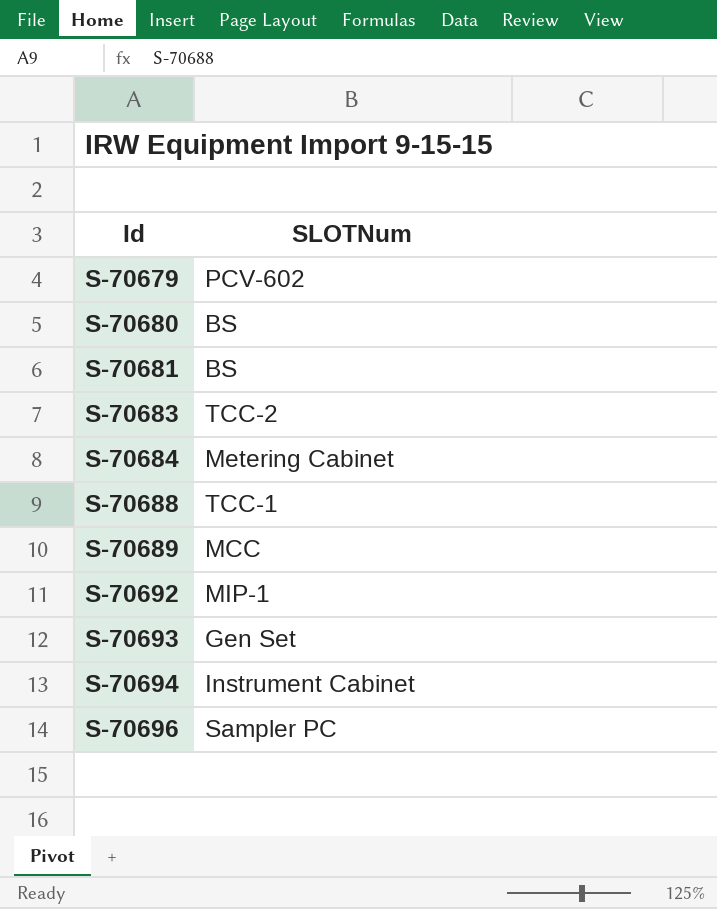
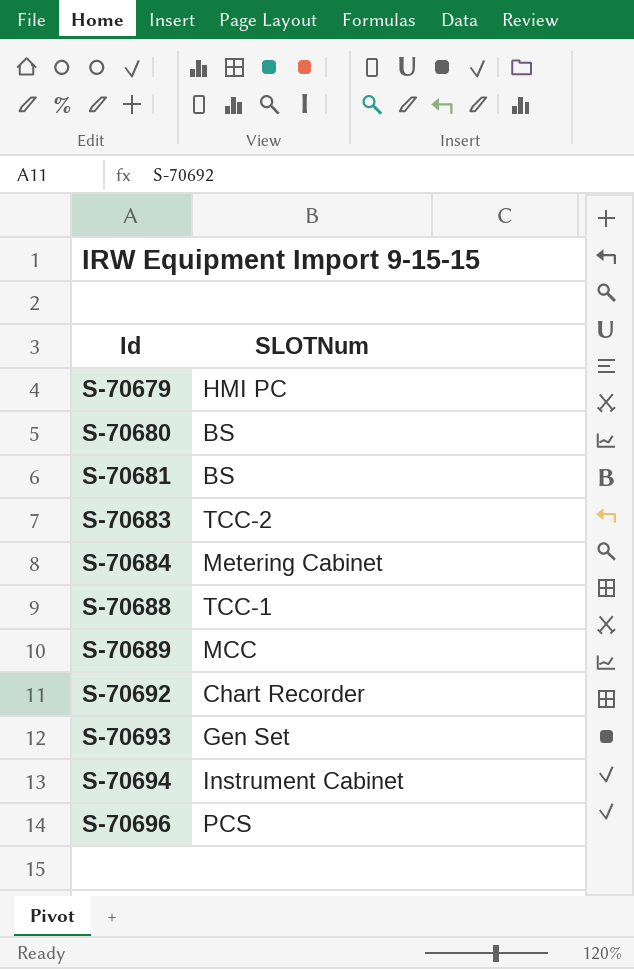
S-70679 | SLOTNum: PCV-602 -> HMI PC
S-70692 | SLOTNum: MIP-1 -> Chart Recorder
S-70696 | SLOTNum: Sampler PC -> PCS

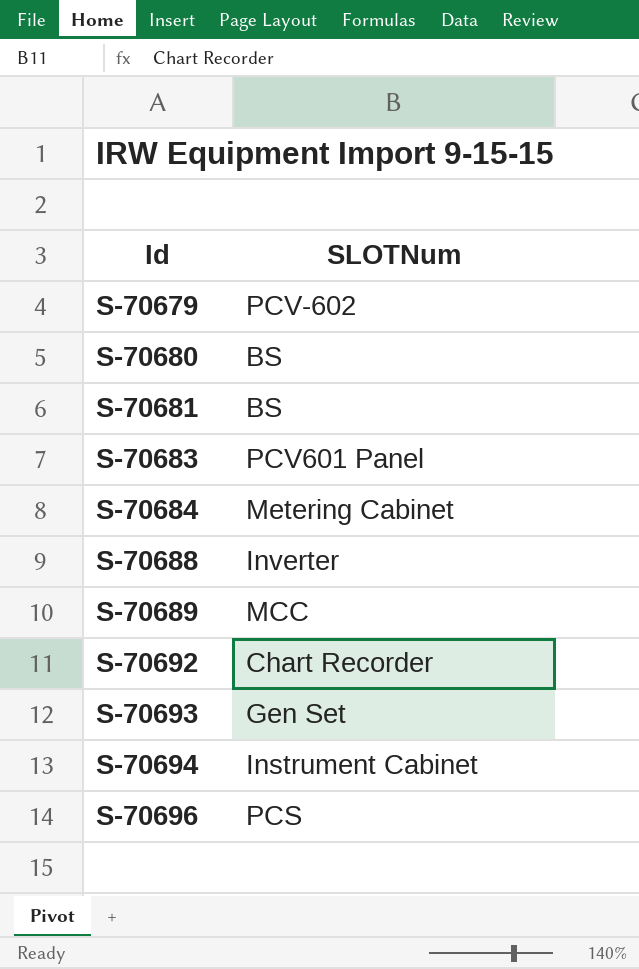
S-70679 | SLOTNum: HMI PC -> PCV-602
S-70683 | SLOTNum: TCC-2 -> PCV601 Panel
S-70688 | SLOTNum: TCC-1 -> Inverter

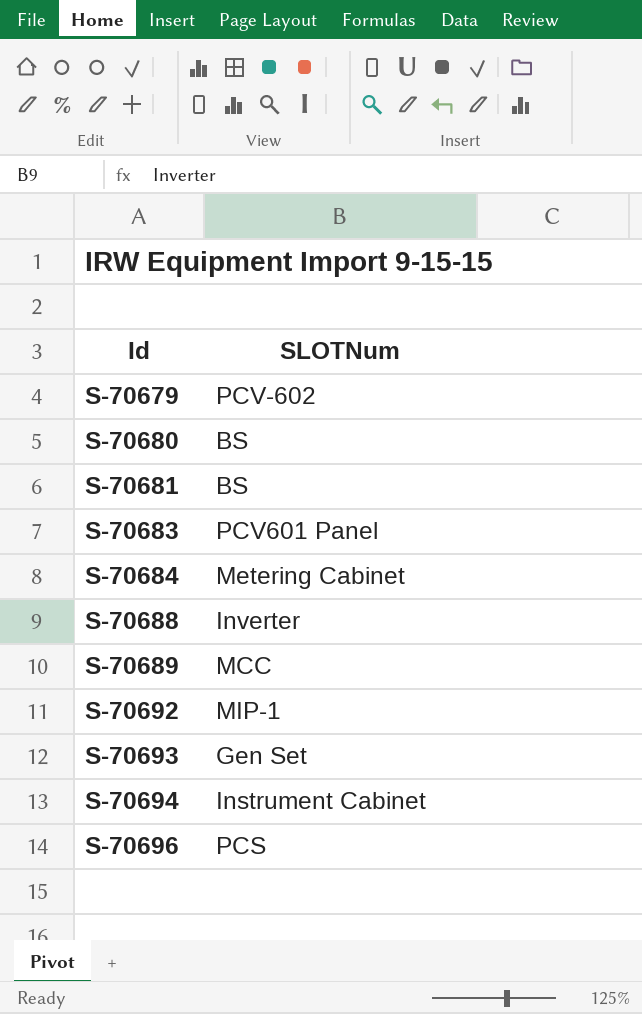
S-70692 | SLOTNum: Chart Recorder -> MIP-1

